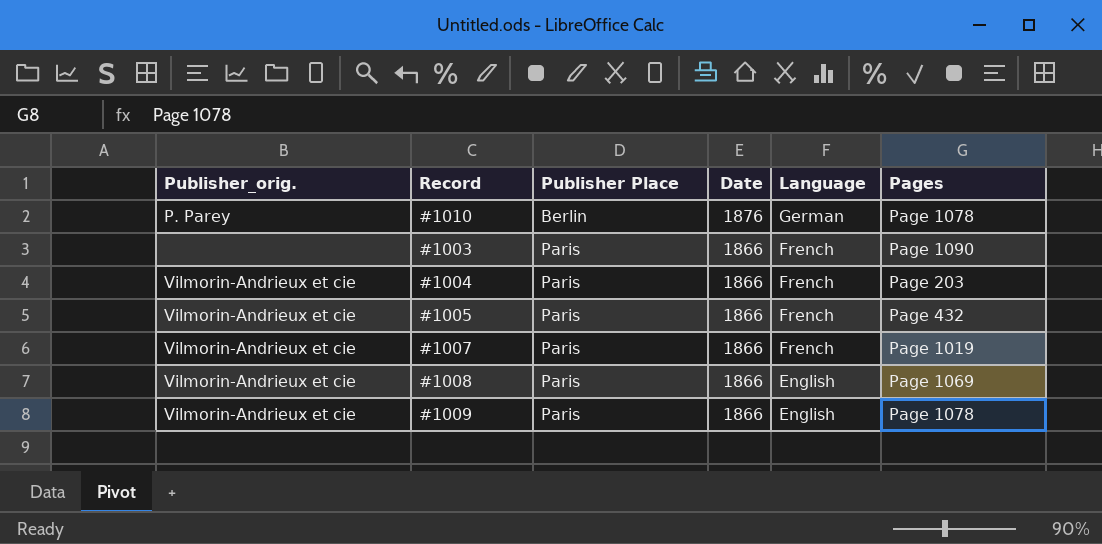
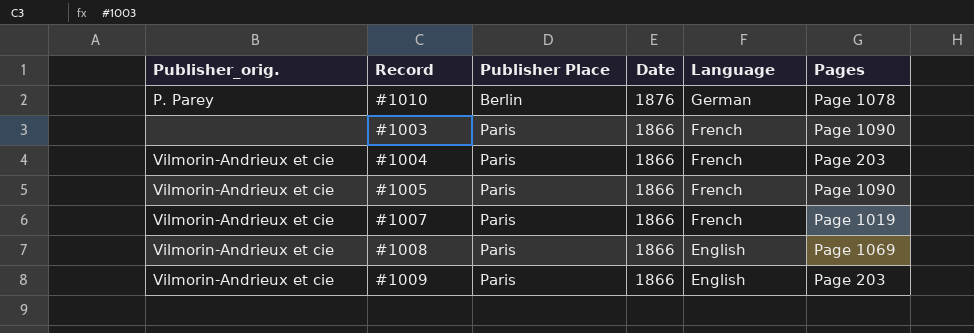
#1005 | Pages: Page 432 -> Page 1090
#1009 | Pages: Page 1078 -> Page 203

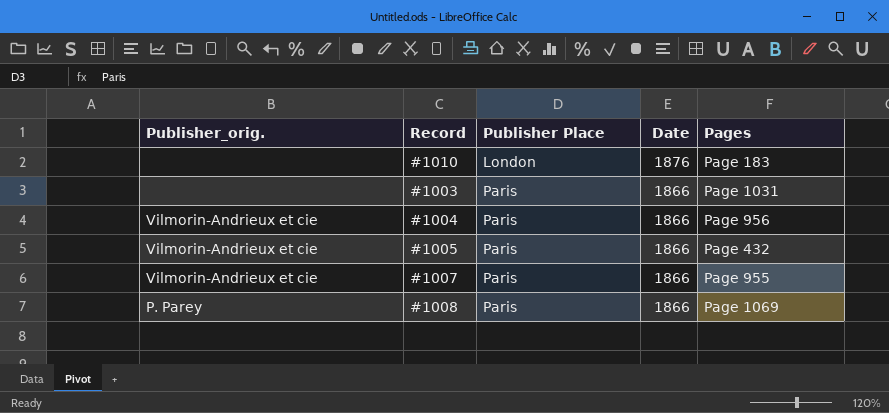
column Language | position: 5 -> none
row #1009: Vilmorin-Andrieux et cie | Paris | 1866 | English | Page 203 -> none
#1010 | Publisher_orig.: P. Parey -> none
#1010 | Publisher Place: Berlin -> London
#1010 | Pages: Page 1078 -> Page 183
#1003 | Pages: Page 1090 -> Page 1031
#1004 | Pages: Page 203 -> Page 956
#1005 | Pages: Page 1090 -> Page 432
#1007 | Pages: Page 1019 -> Page 955
#1008 | Publisher_orig.: Vilmorin-Andrieux et cie -> P. Parey

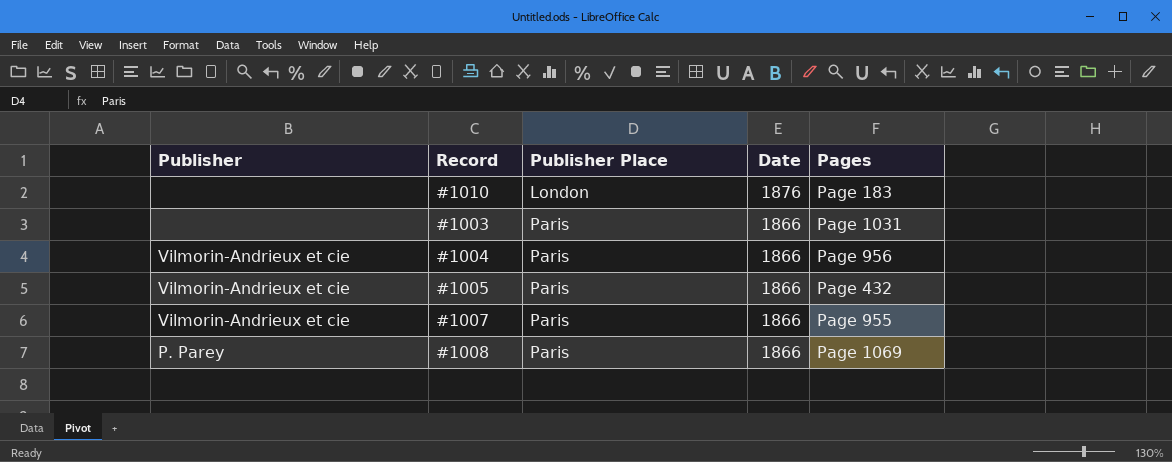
column name: Publisher_orig. -> Publisher

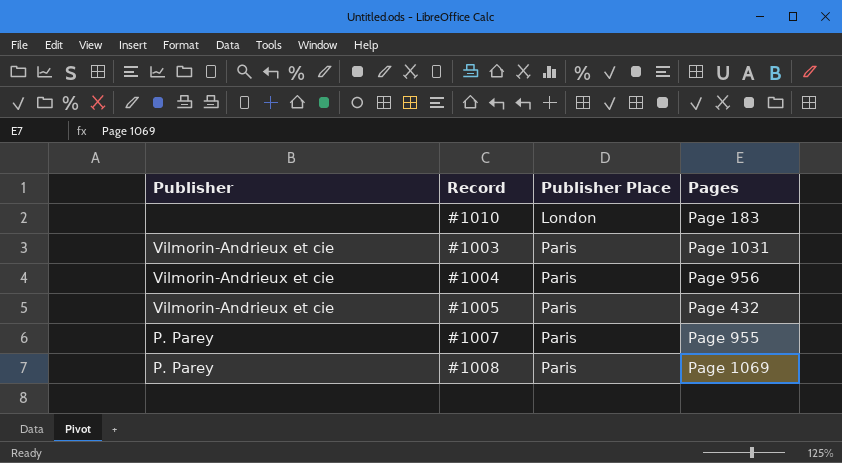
column Date | position: 4 -> none
#1003 | Publisher: none -> Vilmorin-Andrieux et cie
#1007 | Publisher: Vilmorin-Andrieux et cie -> P. Parey

